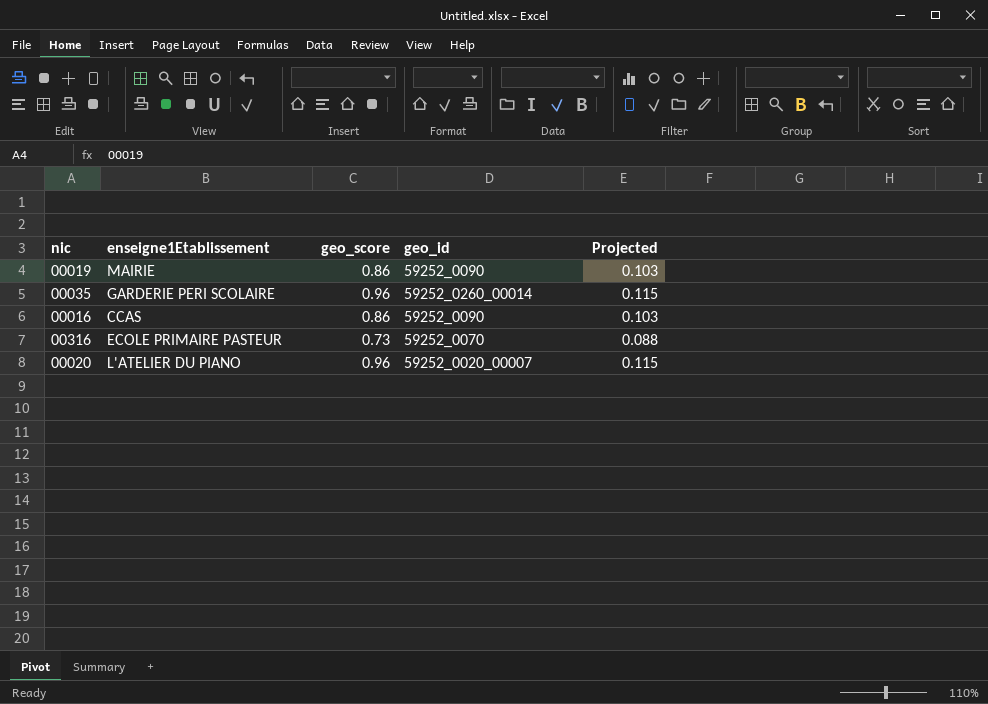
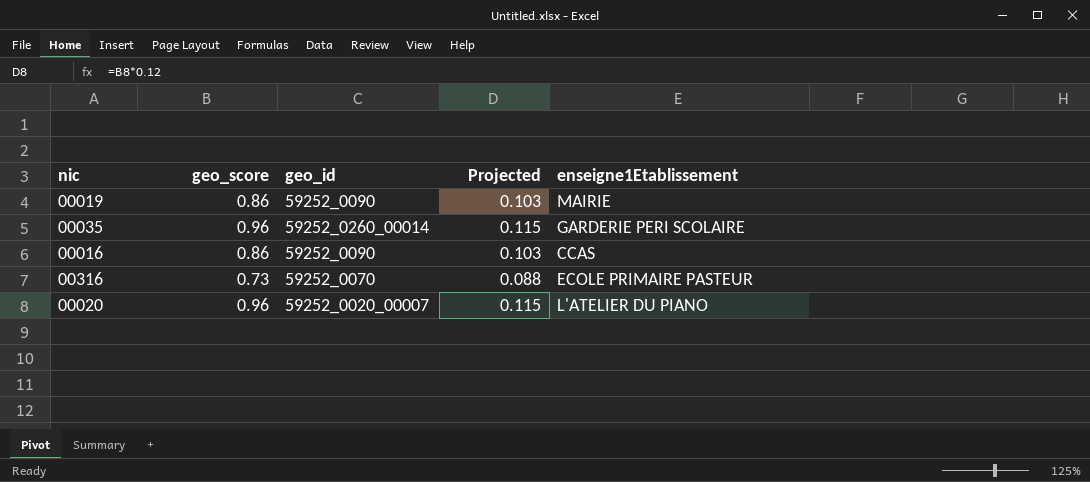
column enseigne1Etablissement | position: 2 -> 5

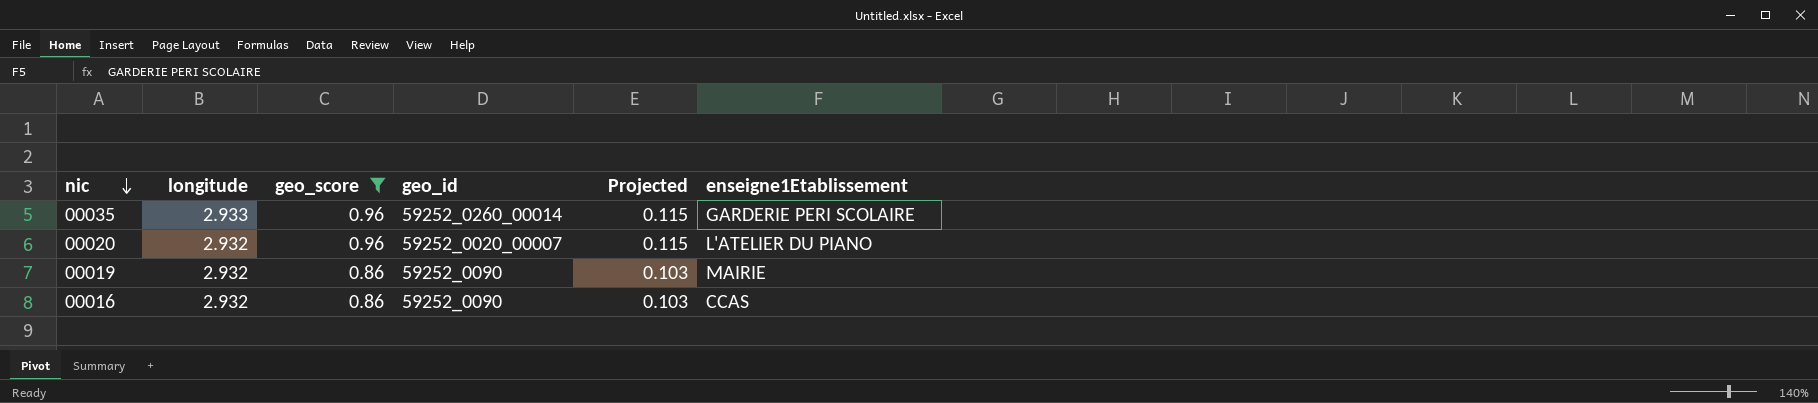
filter: none -> geo_score != 0.73
row order: none -> nic descending
column longitude | position: none -> 2

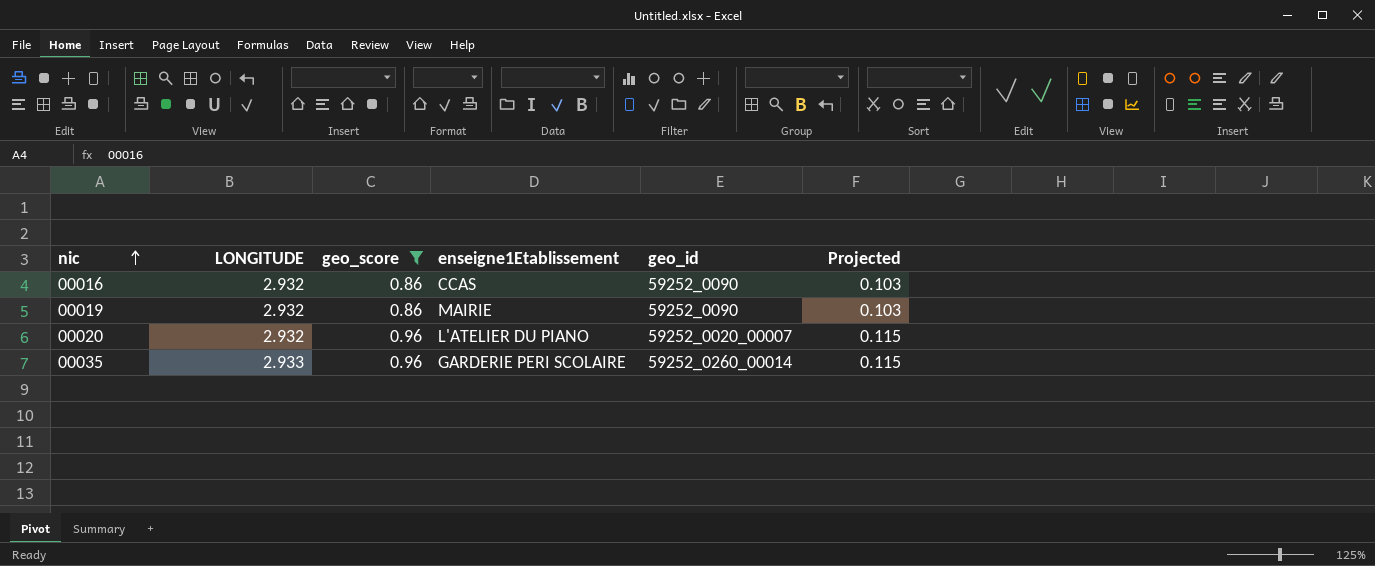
row order: nic descending -> nic ascending
column name: longitude -> LONGITUDE
column enseigne1Etablissement | position: 6 -> 4

